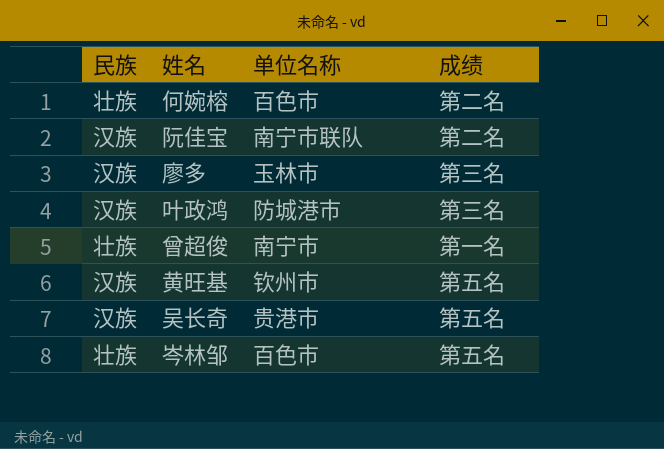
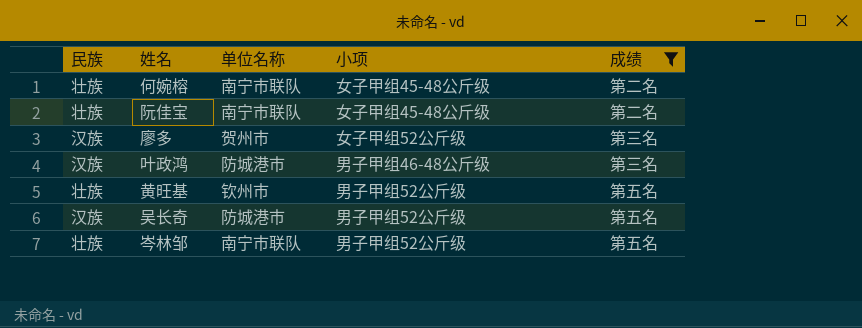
filter: none -> 成绩 != 第一名
column 小项 | position: none -> 4
何婉榕 | 单位名称: 百色市 -> 南宁市联队
阮佳宝 | 民族: 汉族 -> 壮族
廖多 | 单位名称: 玉林市 -> 贺州市
黄旺基 | 民族: 汉族 -> 壮族
吴长奇 | 单位名称: 贵港市 -> 防城港市
岑林邹 | 单位名称: 百色市 -> 南宁市联队

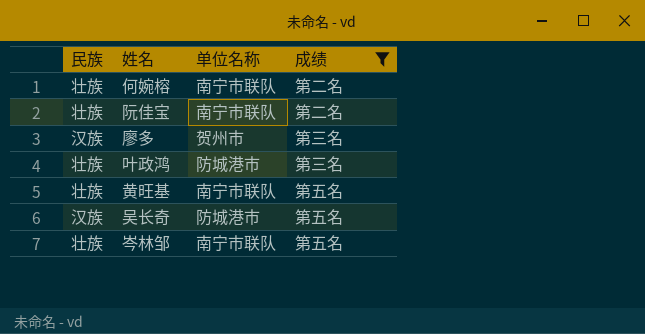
column 小项 | position: 4 -> none
叶政鸿 | 民族: 汉族 -> 壮族
黄旺基 | 单位名称: 钦州市 -> 南宁市联队

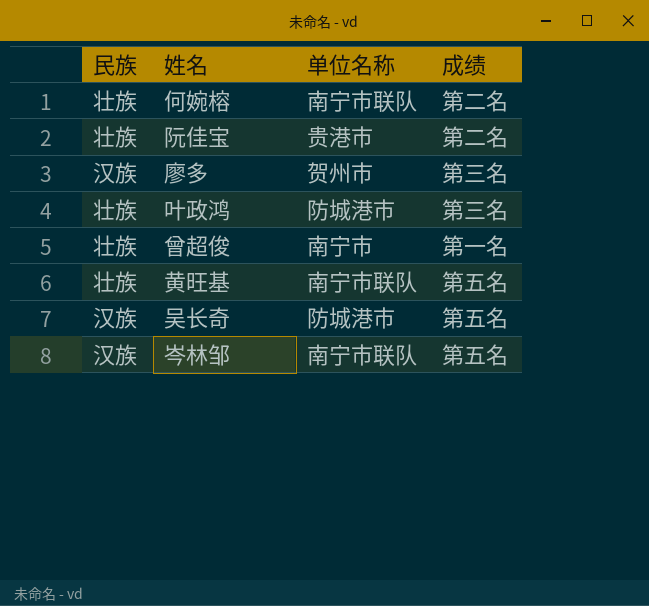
filter: 成绩 != 第一名 -> none
阮佳宝 | 单位名称: 南宁市联队 -> 贵港市
岑林邹 | 民族: 壮族 -> 汉族

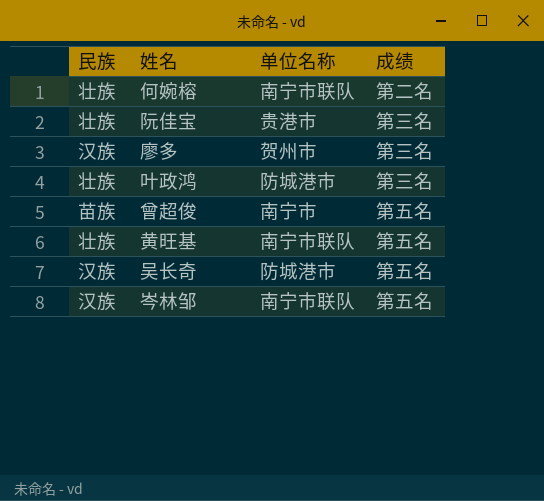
阮佳宝 | 成绩: 第二名 -> 第三名
曾超俊 | 民族: 壮族 -> 苗族
曾超俊 | 成绩: 第一名 -> 第五名

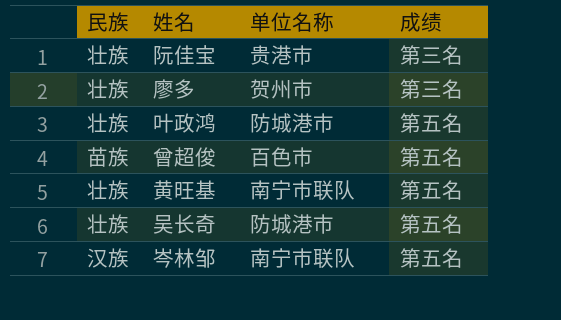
row 何婉榕: 壮族 | 南宁市联队 | 第二名 -> none
廖多 | 民族: 汉族 -> 壮族
叶政鸿 | 成绩: 第三名 -> 第五名
曾超俊 | 单位名称: 南宁市 -> 百色市
吴长奇 | 民族: 汉族 -> 壮族

